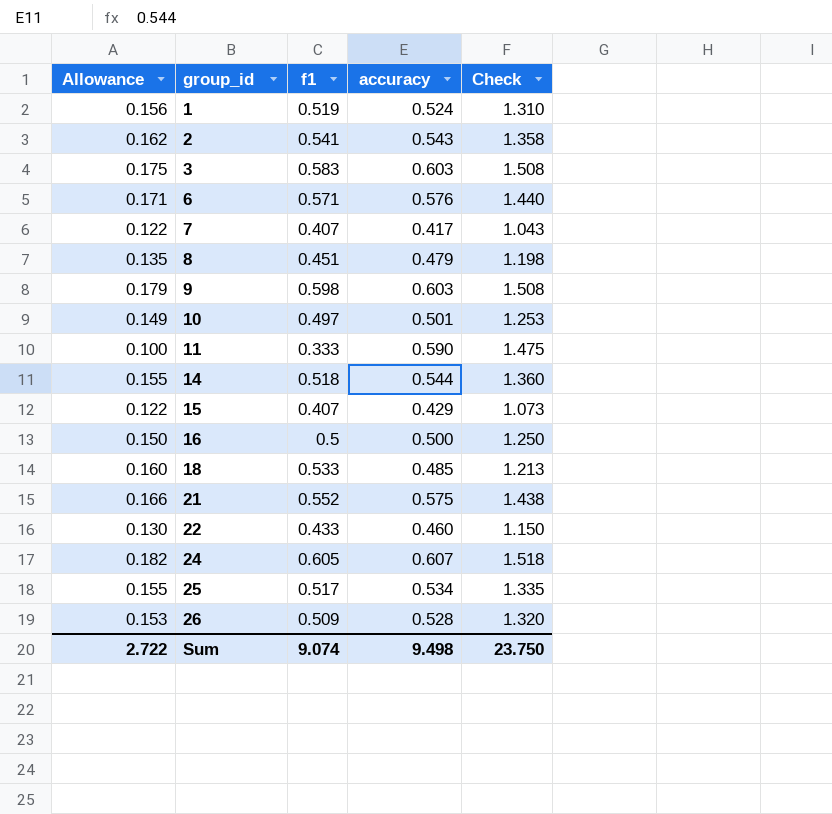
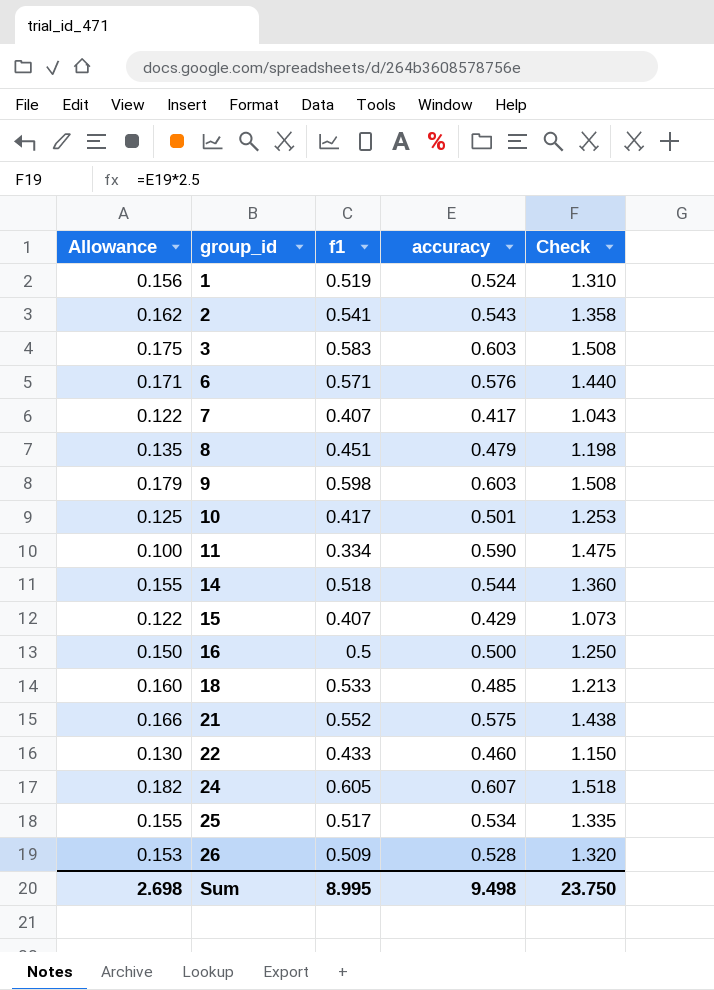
10 | Allowance: 0.149 -> 0.125
10 | f1: 0.497 -> 0.417
11 | f1: 0.333 -> 0.334
Sum | Allowance: 2.722 -> 2.698
Sum | f1: 9.074 -> 8.995

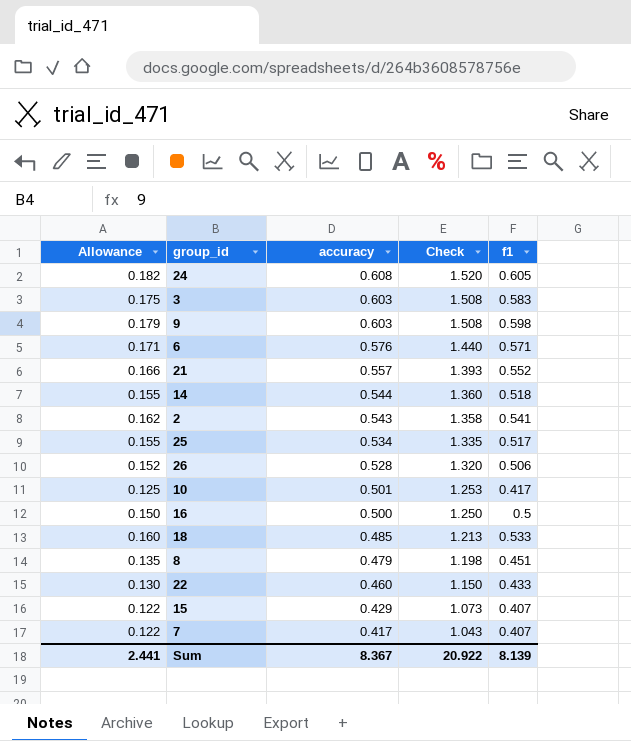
row order: group_id ascending -> accuracy descending
column f1 | position: 3 -> 5
row 1: 0.156 | 0.519 | 0.524 | 1.310 -> none
row 11: 0.100 | 0.334 | 0.590 | 1.475 -> none
24 | accuracy: 0.607 -> 0.608
24 | Check: 1.518 -> 1.520
21 | accuracy: 0.575 -> 0.557
21 | Check: 1.438 -> 1.393
26 | Allowance: 0.153 -> 0.152
26 | f1: 0.509 -> 0.506
Sum | Allowance: 2.698 -> 2.441
Sum | accuracy: 9.498 -> 8.367
Sum | Check: 23.750 -> 20.922
Sum | f1: 8.995 -> 8.139

